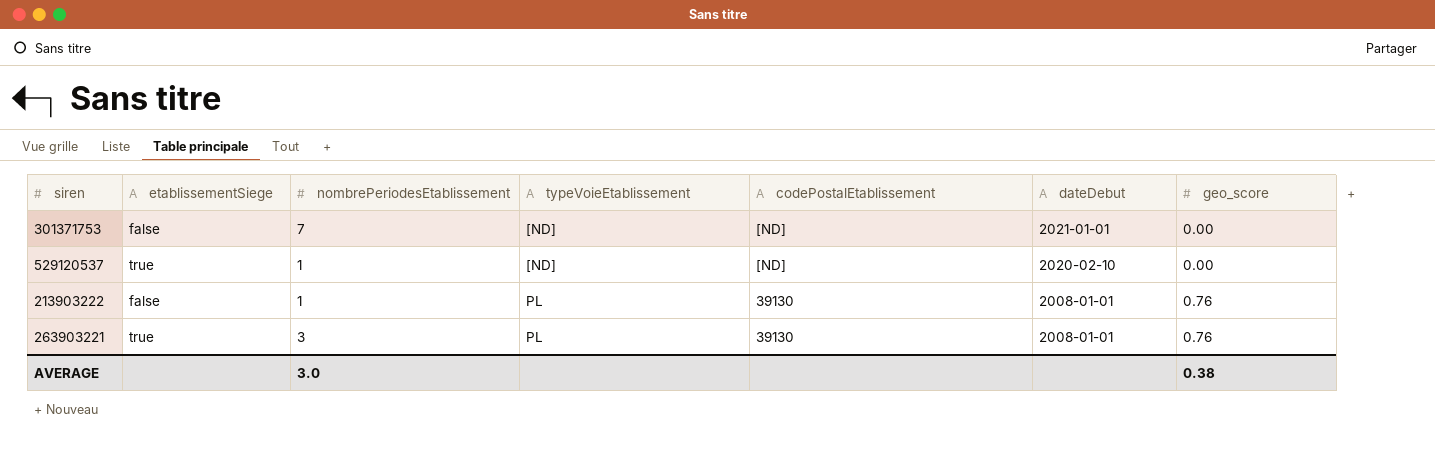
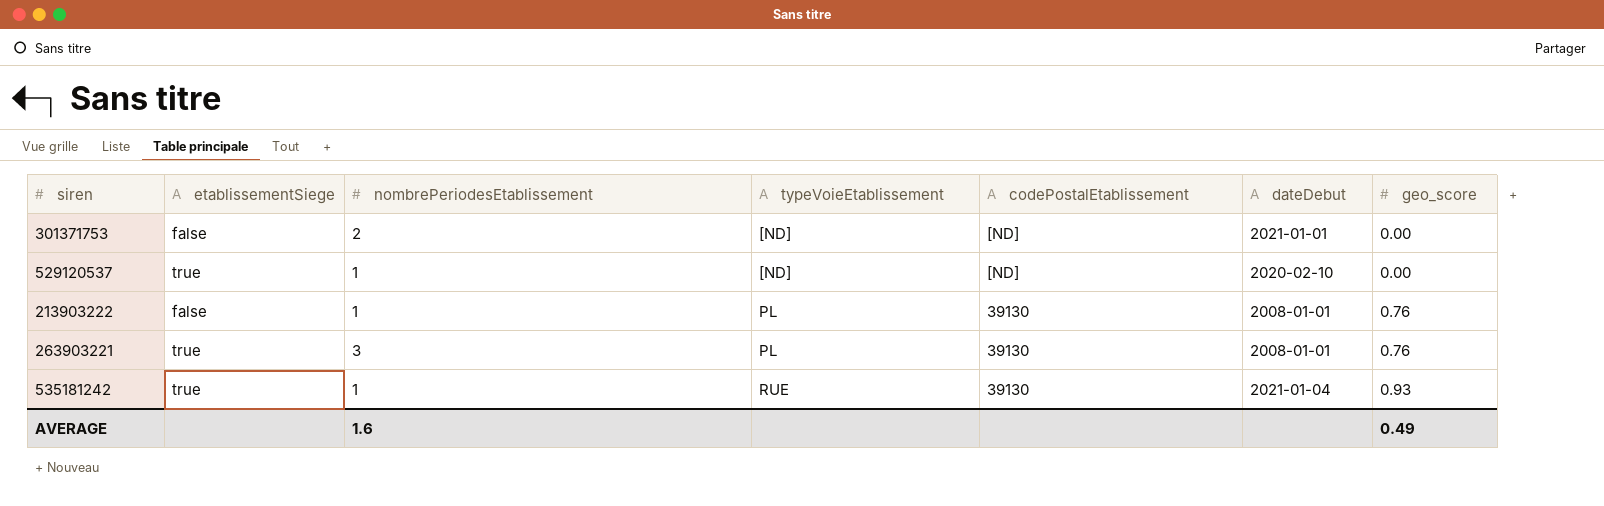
301371753 | nombrePeriodesEtablissement: 7 -> 2
row 535181242: none -> true | 1 | RUE | 39130 | 2021-01-04 | 0.93
AVERAGE | nombrePeriodesEtablissement: 3.0 -> 1.6
AVERAGE | geo_score: 0.38 -> 0.49

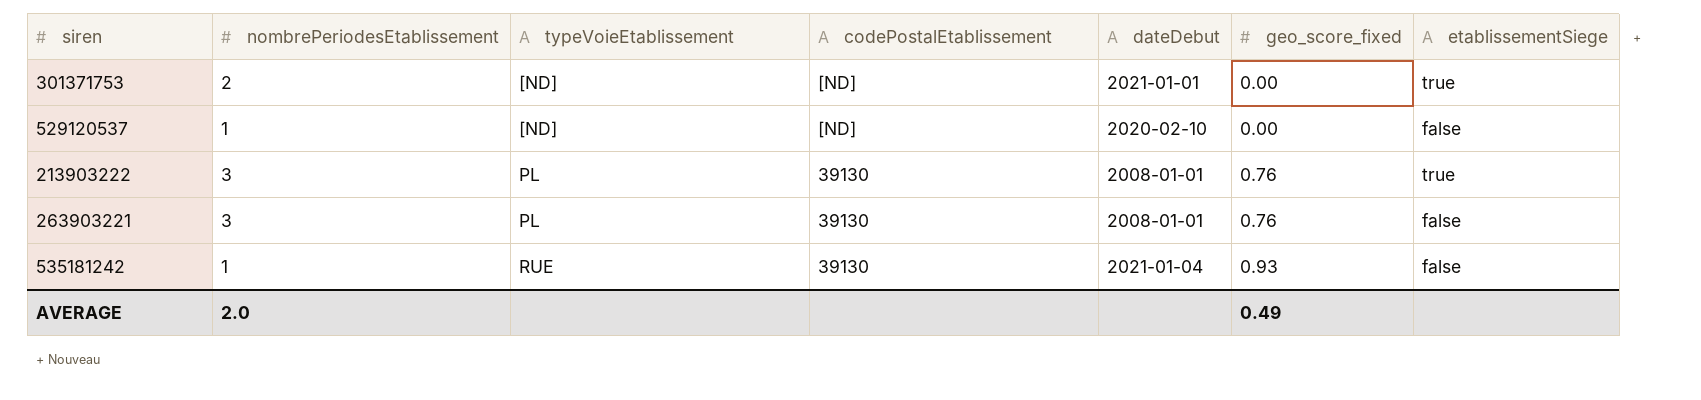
column name: geo_score -> geo_score_fixed
column etablissementSiege | position: 2 -> 7
301371753 | etablissementSiege: false -> true
529120537 | etablissementSiege: true -> false
213903222 | nombrePeriodesEtablissement: 1 -> 3
213903222 | etablissementSiege: false -> true
263903221 | etablissementSiege: true -> false
535181242 | etablissementSiege: true -> false
AVERAGE | nombrePeriodesEtablissement: 1.6 -> 2.0

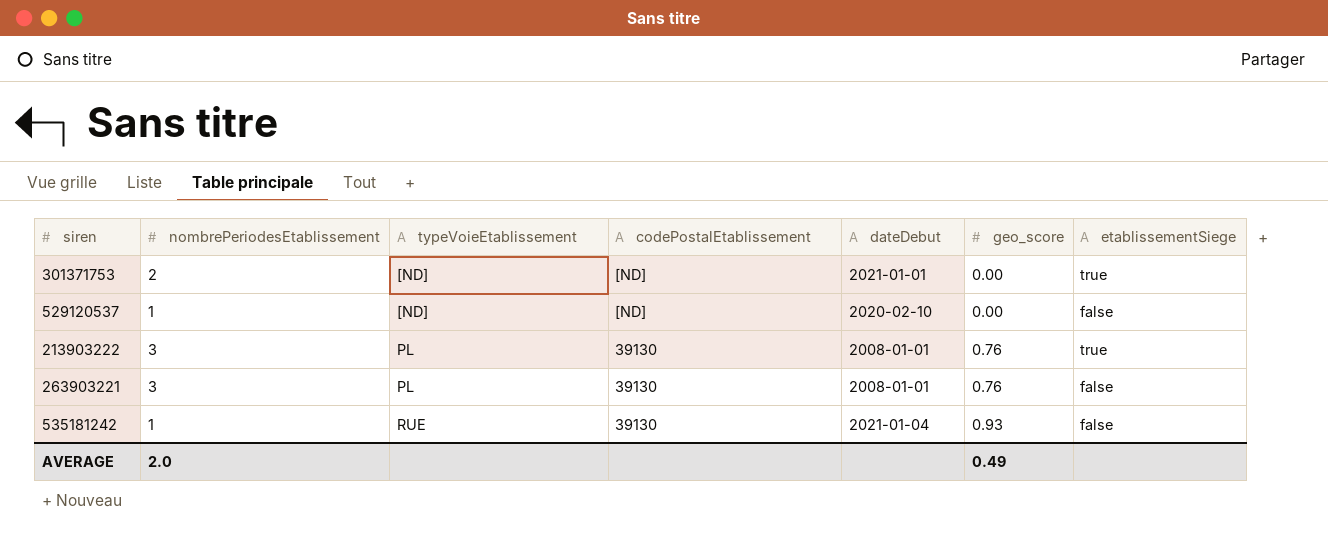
column name: geo_score_fixed -> geo_score

